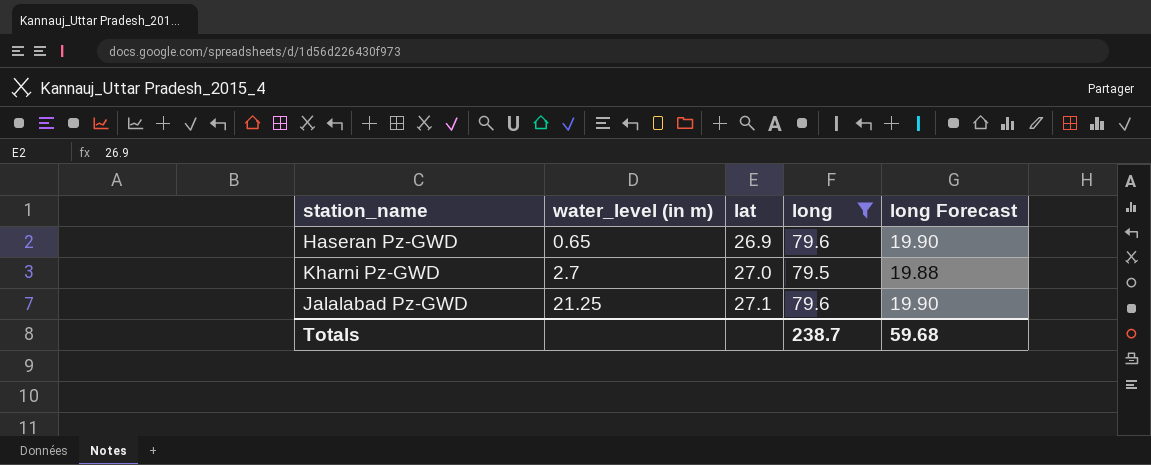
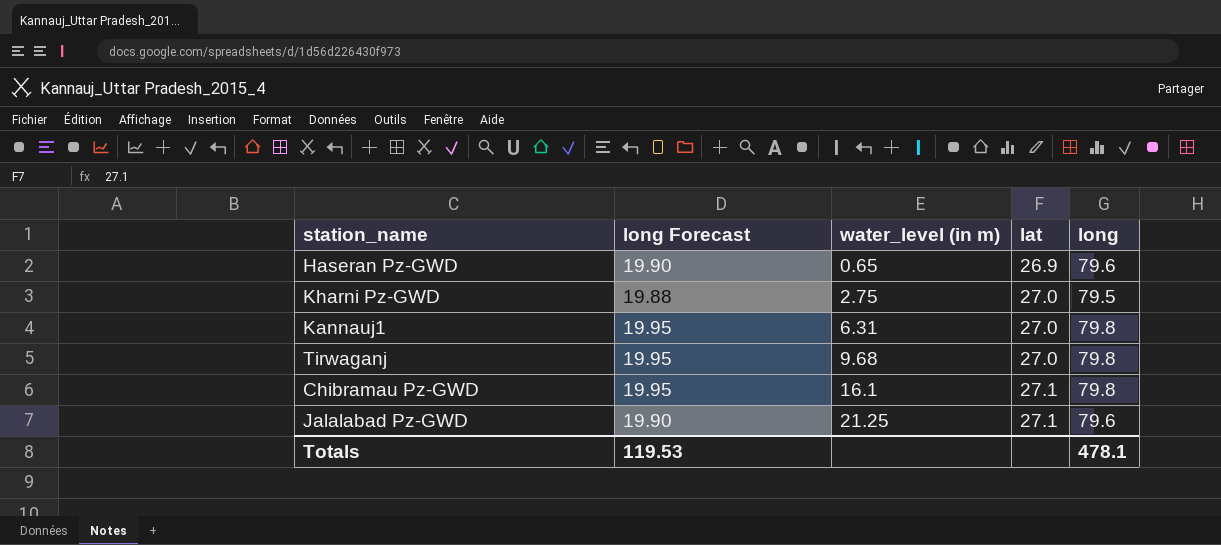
filter: long != 79.8 -> none
column long Forecast | position: 5 -> 2
Kharni Pz-GWD | water_level (in m): 2.7 -> 2.75
Totals | long Forecast: 59.68 -> 119.53
Totals | long: 238.7 -> 478.1

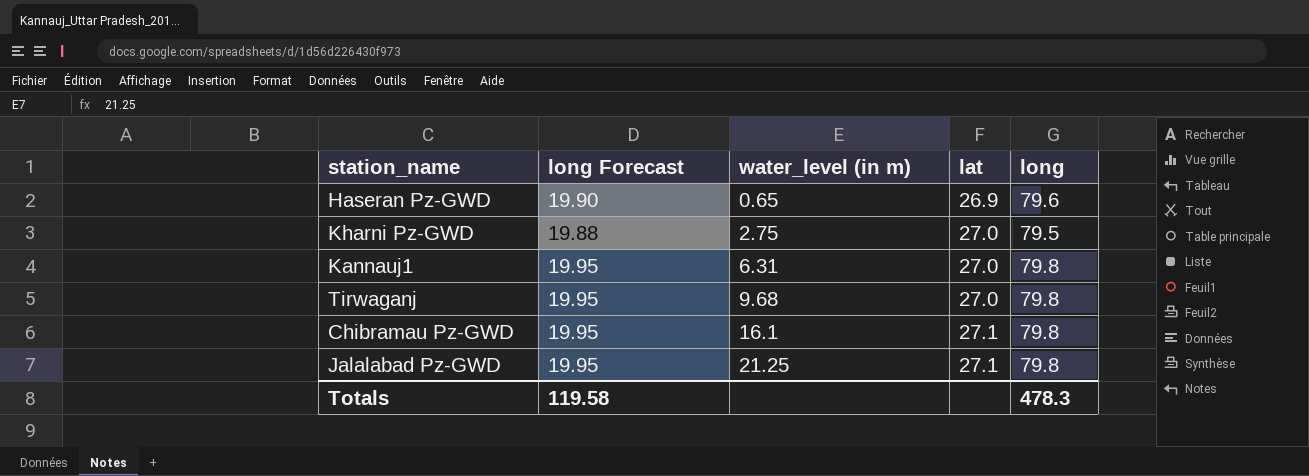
Jalalabad Pz-GWD | long Forecast: 19.90 -> 19.95
Jalalabad Pz-GWD | long: 79.6 -> 79.8
Totals | long Forecast: 119.53 -> 119.58
Totals | long: 478.1 -> 478.3

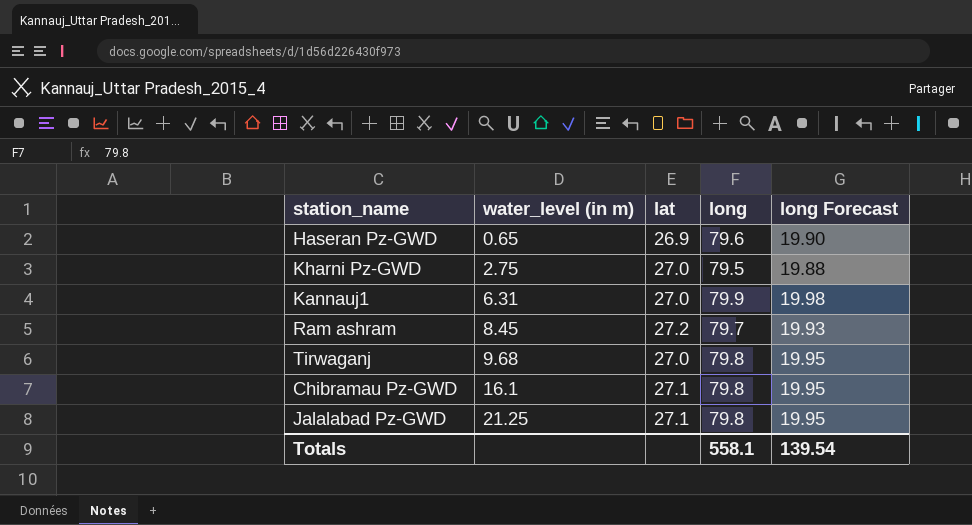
column long Forecast | position: 2 -> 5
Kannauj1 | long: 79.8 -> 79.9
Kannauj1 | long Forecast: 19.95 -> 19.98
row Ram ashram: none -> 8.45 | 27.2 | 79.7 | 19.93
Totals | long: 478.3 -> 558.1
Totals | long Forecast: 119.58 -> 139.54

